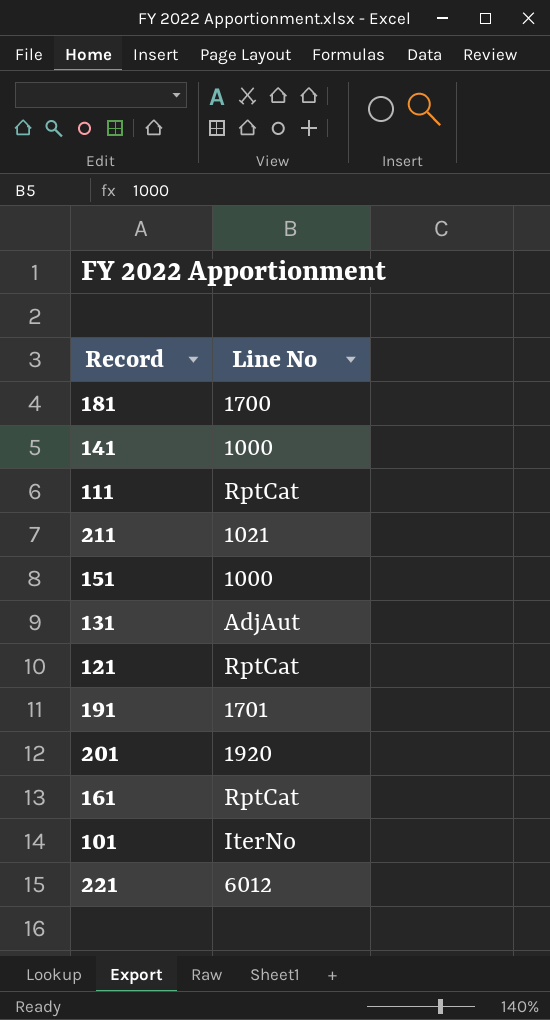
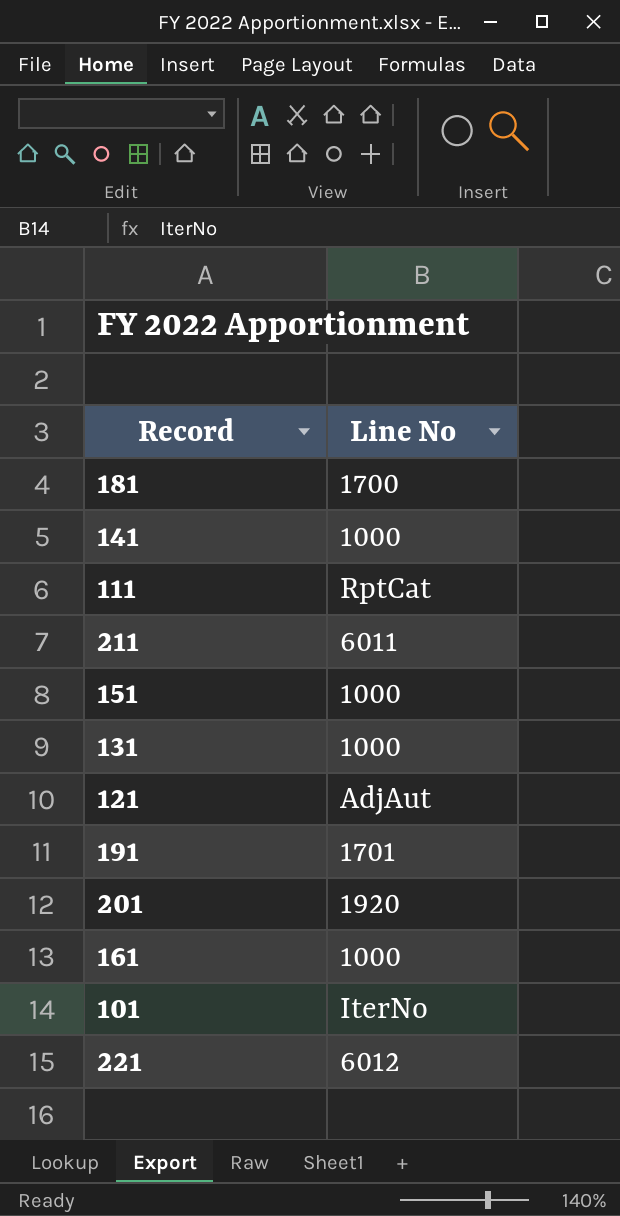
211 | Line No: 1021 -> 6011
131 | Line No: AdjAut -> 1000
121 | Line No: RptCat -> AdjAut
161 | Line No: RptCat -> 1000

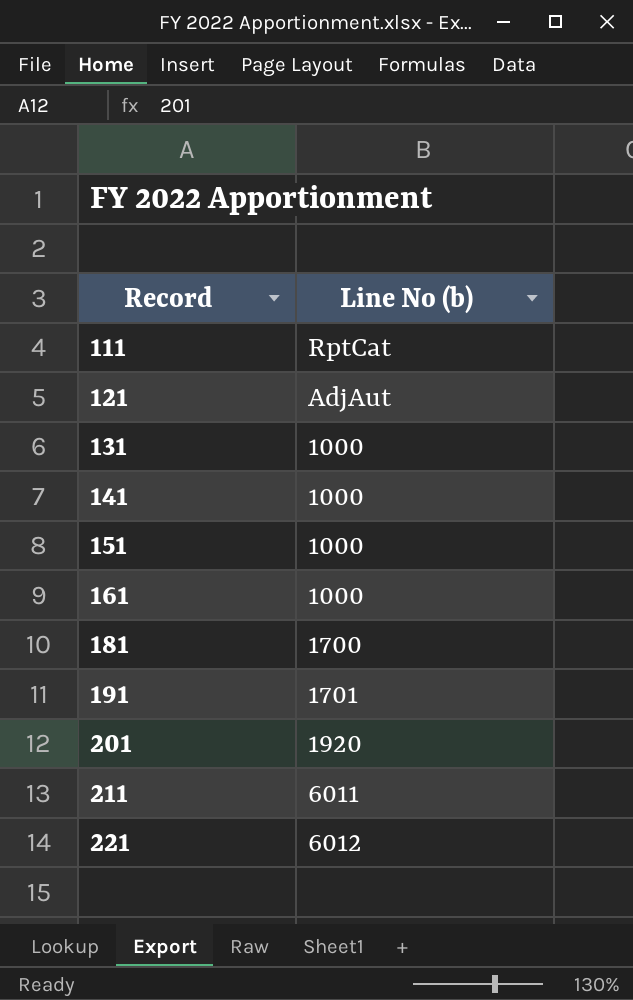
row order: none -> Record ascending
column name: Line No -> Line No (b)
row 101: IterNo -> none

